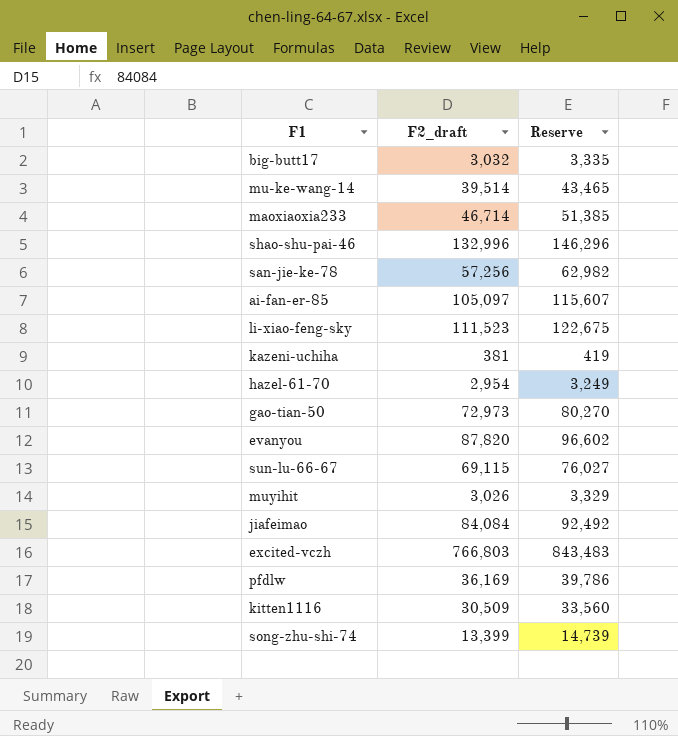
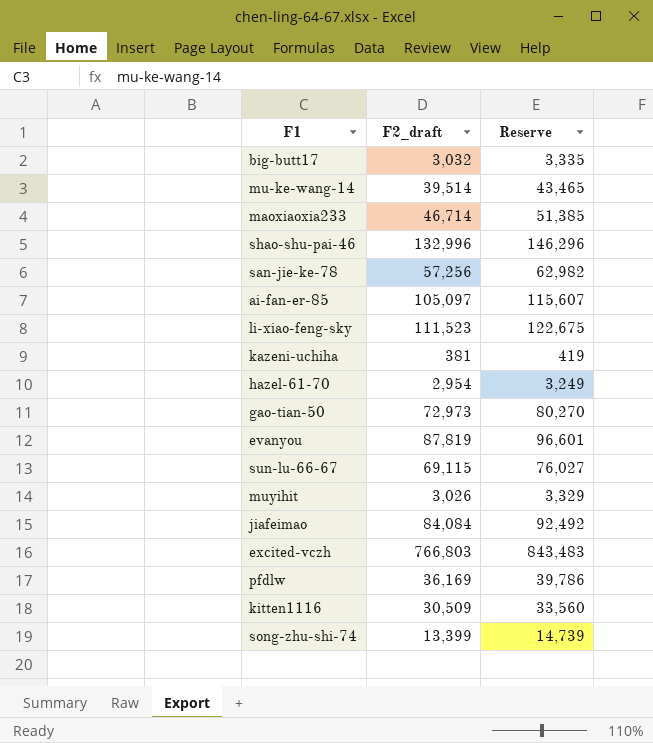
evanyou | F2_draft: 87,820 -> 87,819
evanyou | Reserve: 96,602 -> 96,601

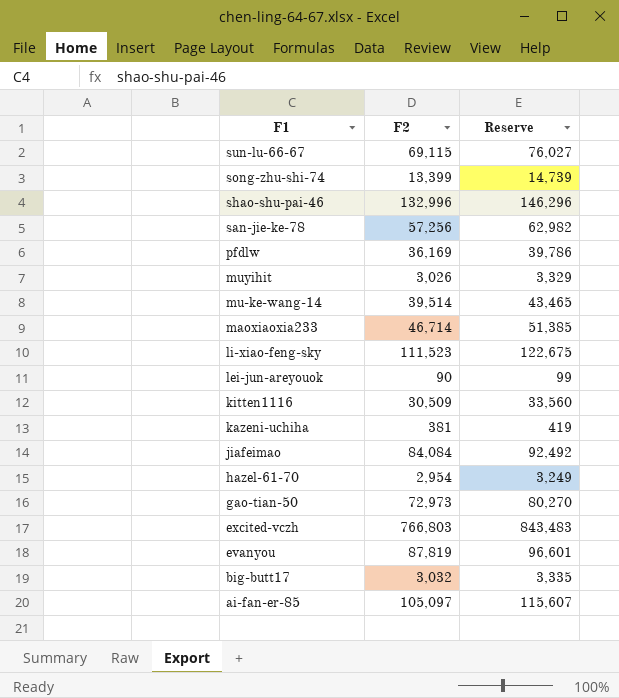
row order: none -> F1 descending
column name: F2_draft -> F2
row lei-jun-areyouok: none -> 90 | 99

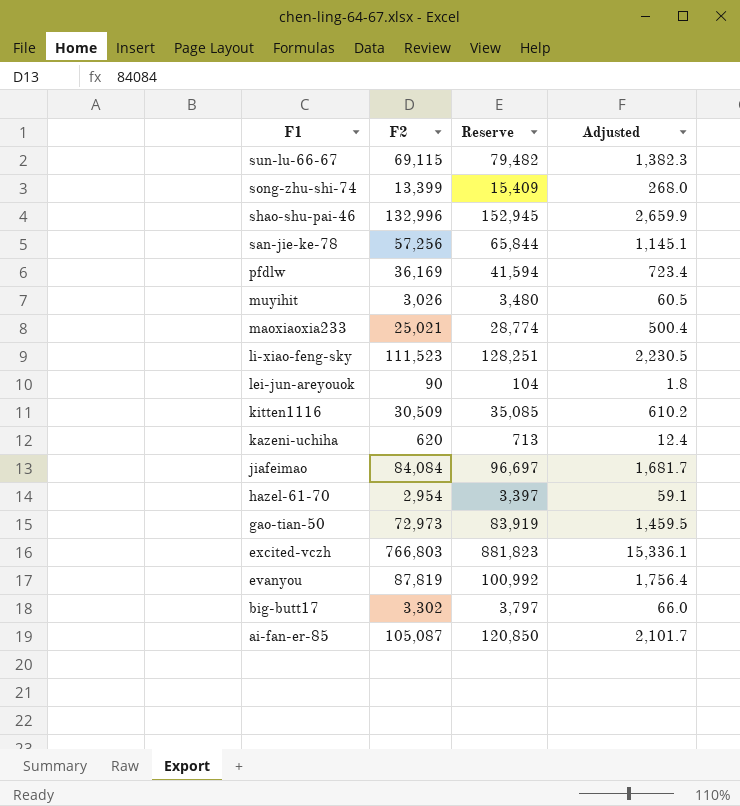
column Reserve | formula: [F2] * 1.1 -> [F2] * 1.15
column Adjusted | formula: none -> [F2] * 0.02
row mu-ke-wang-14: 39,514 | 43,465 -> none
maoxiaoxia233 | F2: 46,714 -> 25,021
kazeni-uchiha | F2: 381 -> 620
big-butt17 | F2: 3,032 -> 3,302
ai-fan-er-85 | F2: 105,097 -> 105,087

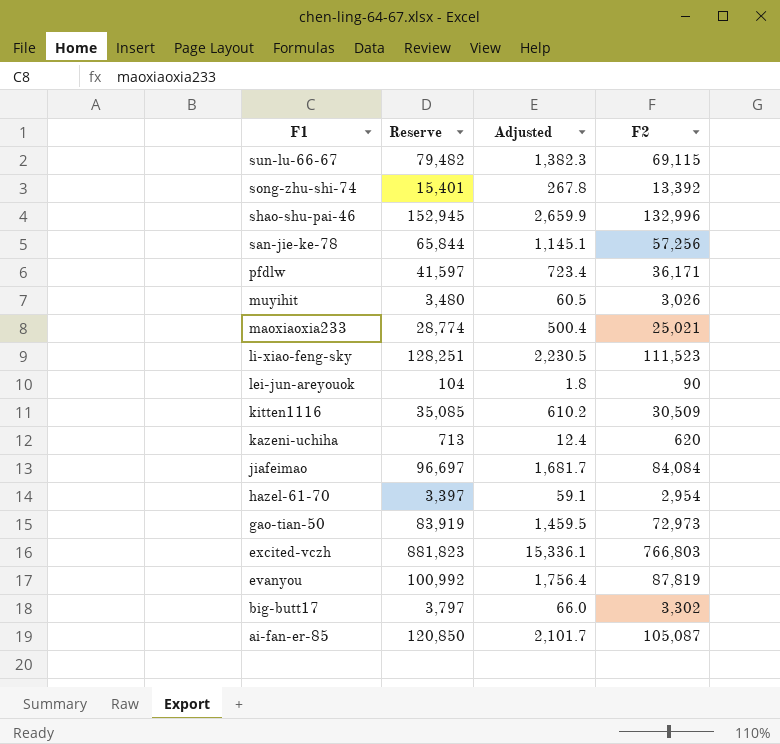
column F2 | position: 2 -> 4
song-zhu-shi-74 | Reserve: 15,409 -> 15,401
song-zhu-shi-74 | Adjusted: 268.0 -> 267.8
song-zhu-shi-74 | F2: 13,399 -> 13,392
pfdlw | Reserve: 41,594 -> 41,597
pfdlw | F2: 36,169 -> 36,171

